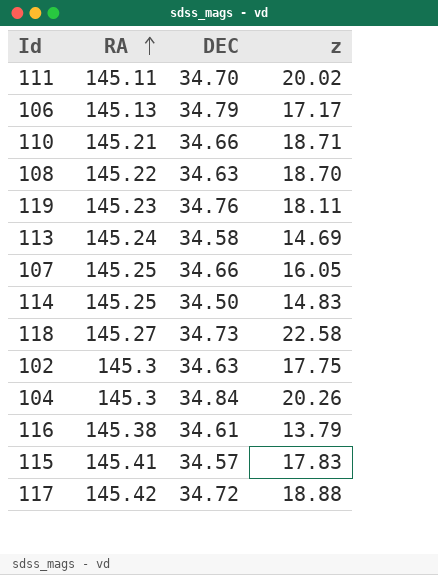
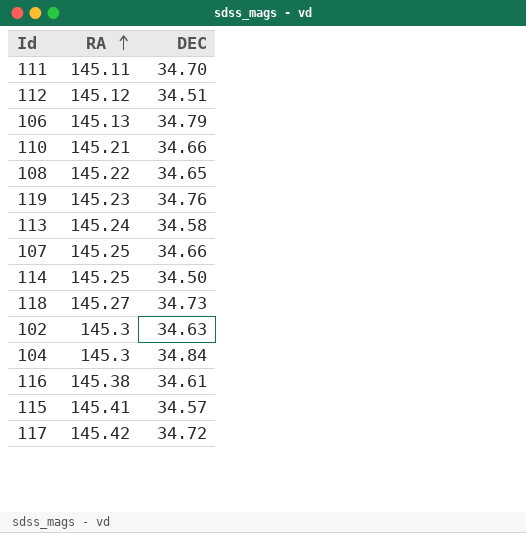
column z | position: 4 -> none
row 112: none -> 145.12 | 34.51
108 | DEC: 34.63 -> 34.65

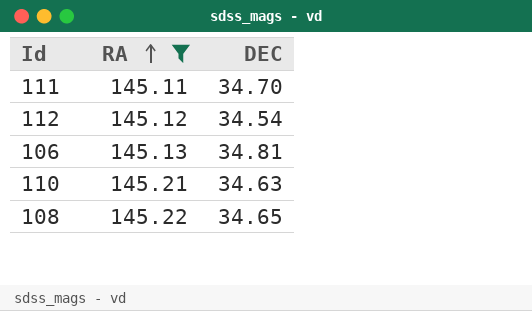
filter: none -> RA <= 145.22
112 | DEC: 34.51 -> 34.54
106 | DEC: 34.79 -> 34.81
110 | DEC: 34.66 -> 34.63

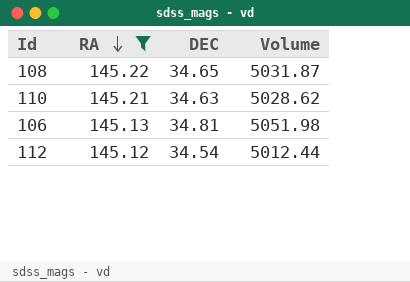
row order: RA ascending -> RA descending
column Volume | formula: none -> [RA] * [DEC]
row 111: 145.11 | 34.70 -> none

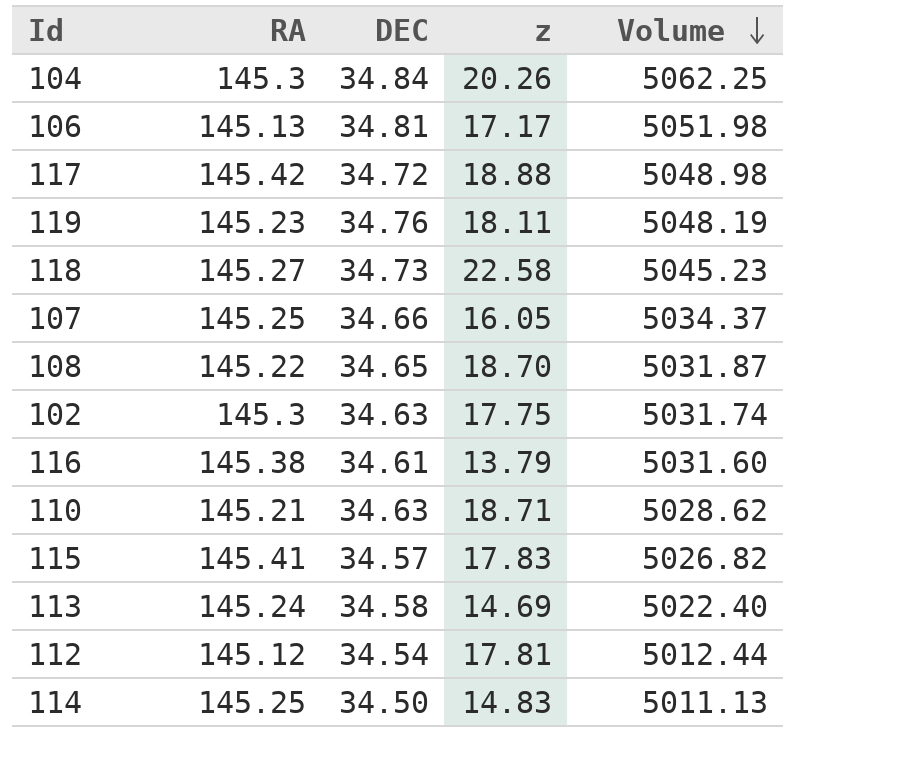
filter: RA <= 145.22 -> none
row order: RA descending -> Volume descending
column z | position: none -> 4

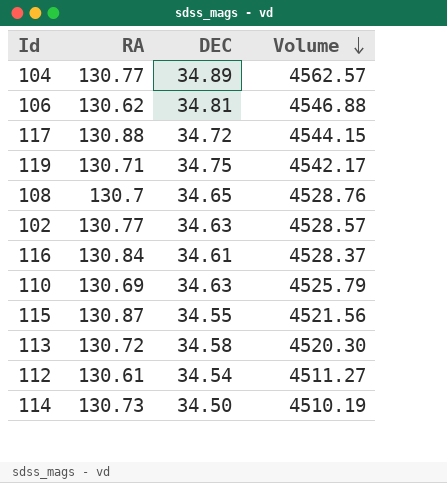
column z | position: 4 -> none
row 118: 145.27 | 34.73 | 22.58 | 5045.23 -> none
row 107: 145.25 | 34.66 | 16.05 | 5034.37 -> none
104 | RA: 145.3 -> 130.77
104 | DEC: 34.84 -> 34.89
104 | Volume: 5062.25 -> 4562.57
106 | RA: 145.13 -> 130.62
106 | Volume: 5051.98 -> 4546.88
117 | RA: 145.42 -> 130.88
117 | Volume: 5048.98 -> 4544.15
119 | RA: 145.23 -> 130.71
119 | DEC: 34.76 -> 34.75
119 | Volume: 5048.19 -> 4542.17
108 | RA: 145.22 -> 130.7
108 | Volume: 5031.87 -> 4528.76
102 | RA: 145.3 -> 130.77
102 | Volume: 5031.74 -> 4528.57
116 | RA: 145.38 -> 130.84
116 | Volume: 5031.60 -> 4528.37
110 | RA: 145.21 -> 130.69
110 | Volume: 5028.62 -> 4525.79
115 | RA: 145.41 -> 130.87
115 | DEC: 34.57 -> 34.55
115 | Volume: 5026.82 -> 4521.56
113 | RA: 145.24 -> 130.72
113 | Volume: 5022.40 -> 4520.30
112 | RA: 145.12 -> 130.61
112 | Volume: 5012.44 -> 4511.27
114 | RA: 145.25 -> 130.73
114 | Volume: 5011.13 -> 4510.19

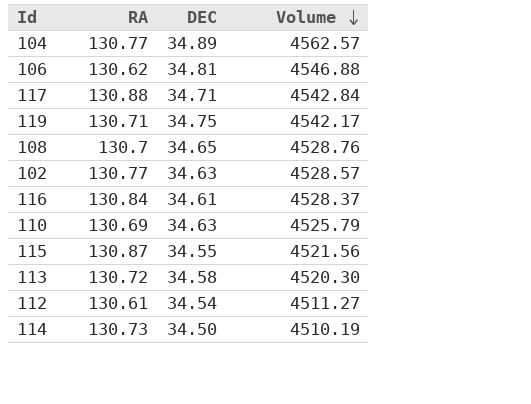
117 | DEC: 34.72 -> 34.71
117 | Volume: 4544.15 -> 4542.84

